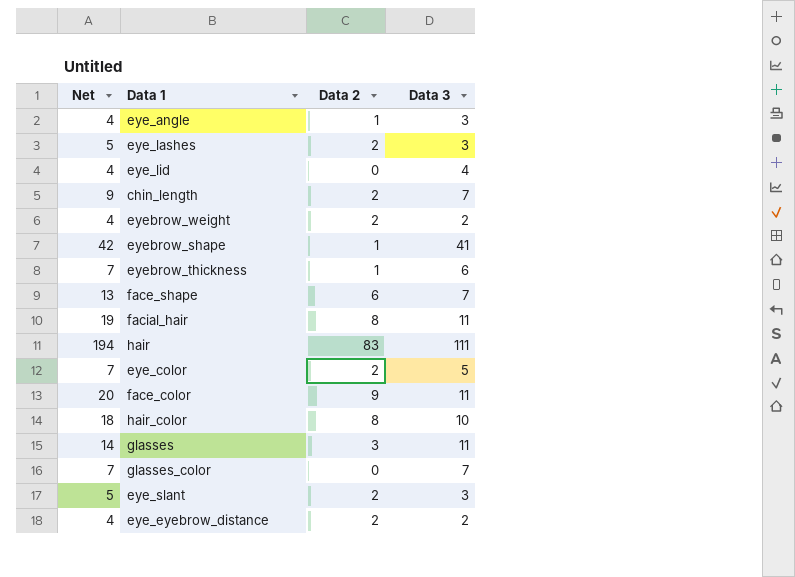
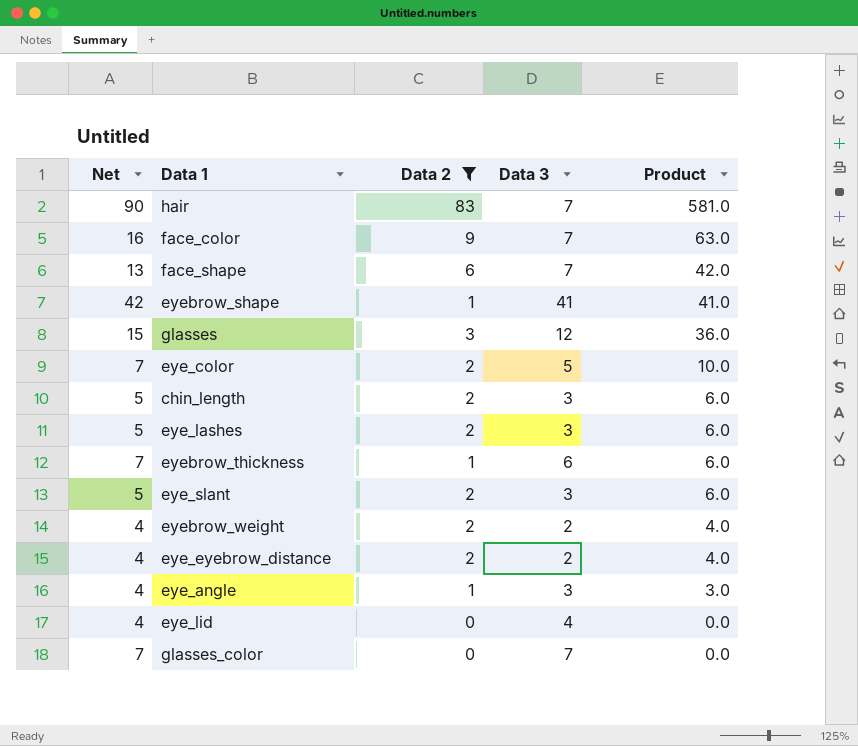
filter: none -> Data 2 != 8
row order: none -> Product descending
column Product | formula: none -> [Data 2] * [Data 3]
hair | Net: 194 -> 90
hair | Data 3: 111 -> 7
face_color | Net: 20 -> 16
face_color | Data 3: 11 -> 7
glasses | Net: 14 -> 15
glasses | Data 3: 11 -> 12
chin_length | Net: 9 -> 5
chin_length | Data 3: 7 -> 3

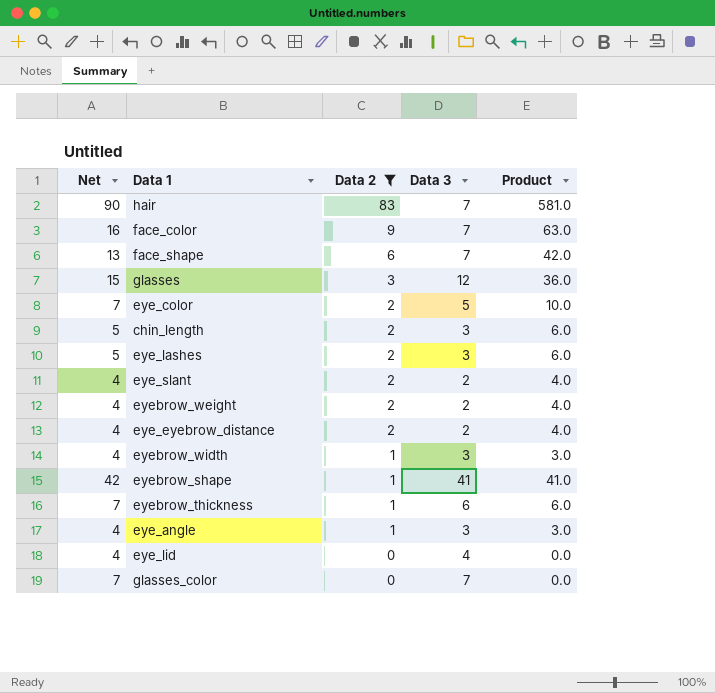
row order: Product descending -> Data 2 descending
eye_slant | Net: 5 -> 4
eye_slant | Data 3: 3 -> 2
eye_slant | Product: 6.0 -> 4.0
row eyebrow_width: none -> 4 | 1 | 3 | 3.0

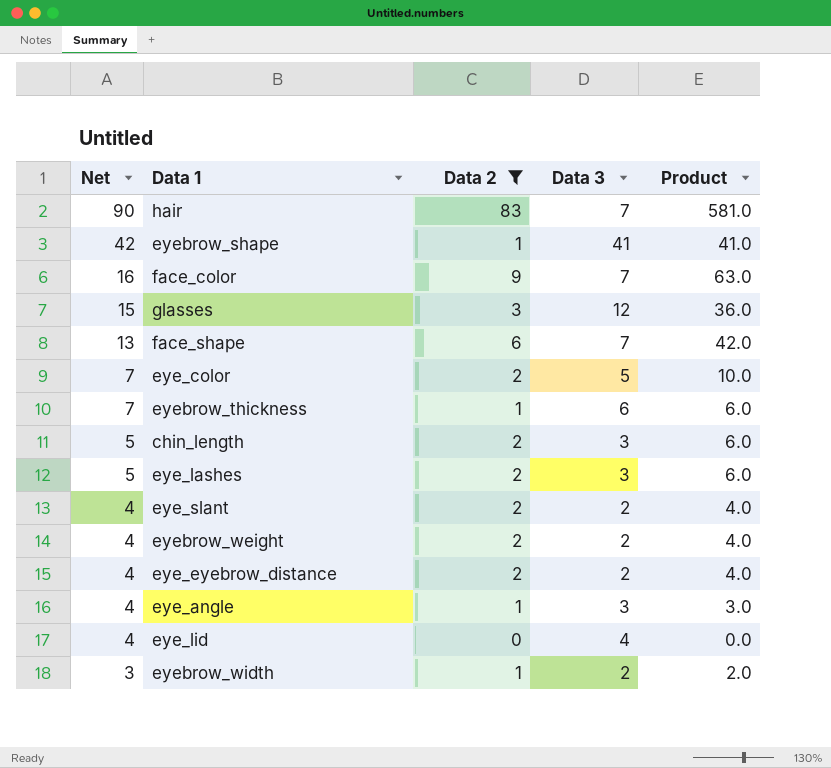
row order: Data 2 descending -> Net descending
row glasses_color: 7 | 0 | 7 | 0.0 -> none
eyebrow_width | Net: 4 -> 3
eyebrow_width | Data 3: 3 -> 2
eyebrow_width | Product: 3.0 -> 2.0

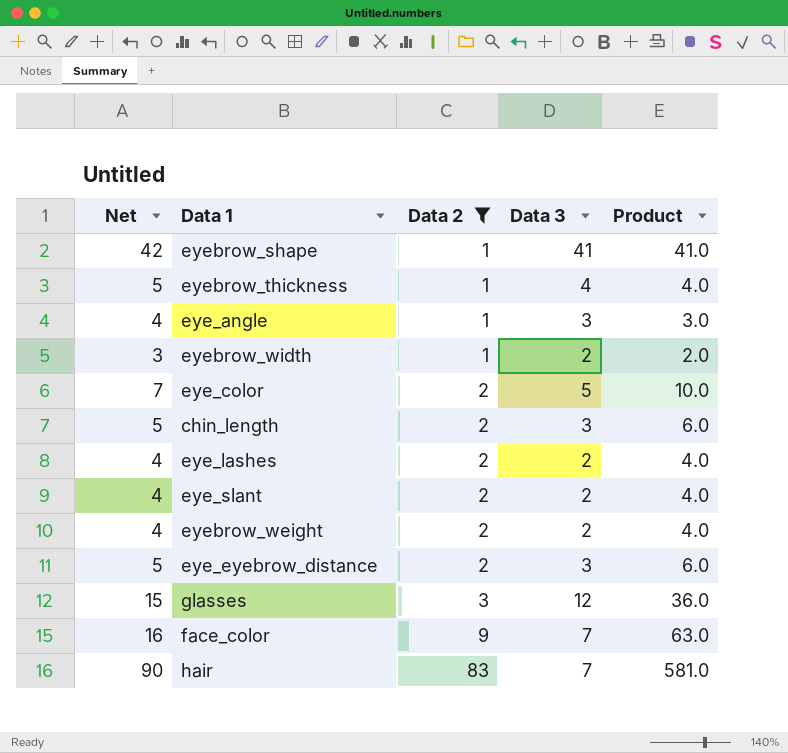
row order: Net descending -> Data 2 ascending
row face_shape: 13 | 6 | 7 | 42.0 -> none
row eye_lid: 4 | 0 | 4 | 0.0 -> none
eyebrow_thickness | Net: 7 -> 5
eyebrow_thickness | Data 3: 6 -> 4
eyebrow_thickness | Product: 6.0 -> 4.0
eye_lashes | Net: 5 -> 4
eye_lashes | Data 3: 3 -> 2
eye_lashes | Product: 6.0 -> 4.0
eye_eyebrow_distance | Net: 4 -> 5
eye_eyebrow_distance | Data 3: 2 -> 3
eye_eyebrow_distance | Product: 4.0 -> 6.0

